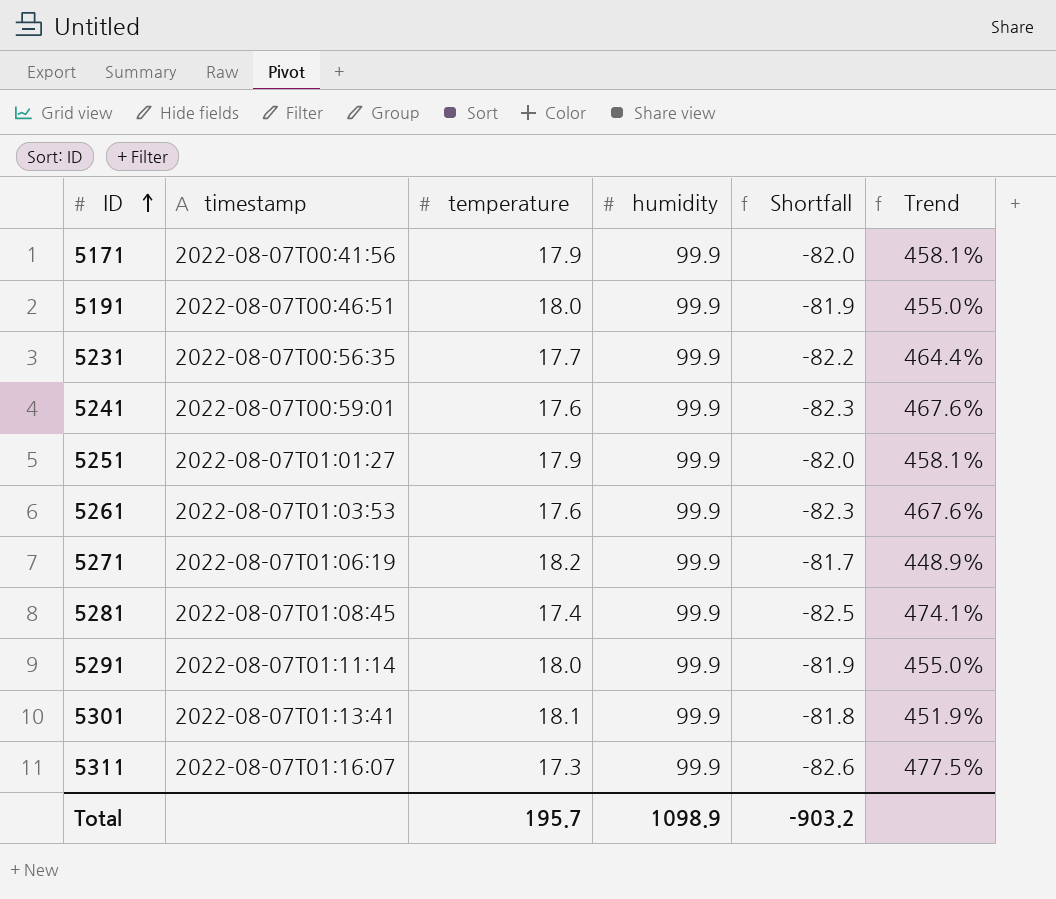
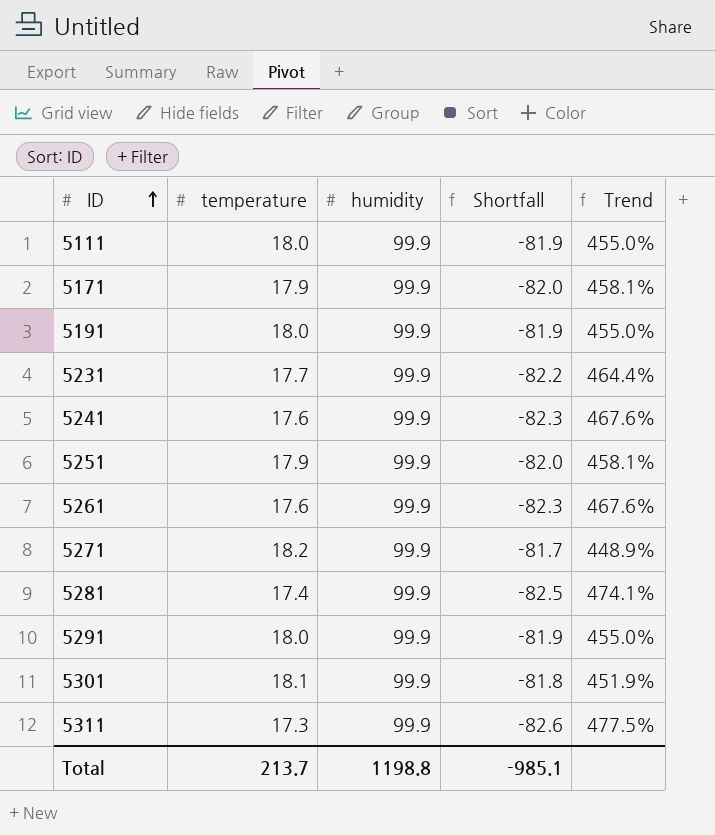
column timestamp | position: 2 -> none
row 5111: none -> 18.0 | 99.9 | -81.9 | 455.0%
Total | temperature: 195.7 -> 213.7
Total | humidity: 1098.9 -> 1198.8
Total | Shortfall: -903.2 -> -985.1

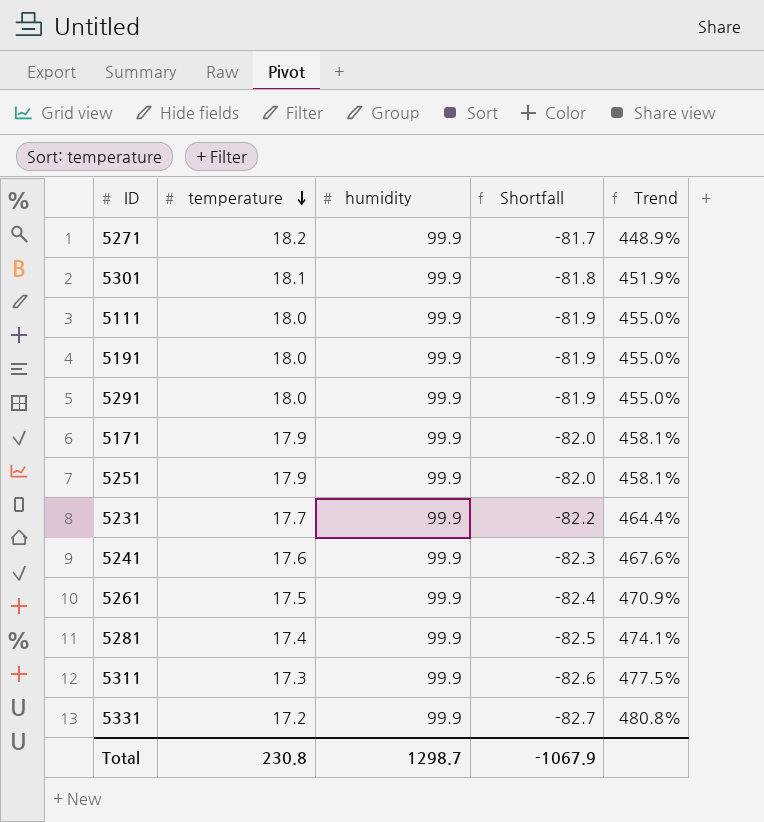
row order: ID ascending -> temperature descending
5261 | temperature: 17.6 -> 17.5
5261 | Shortfall: -82.3 -> -82.4
5261 | Trend: 467.6% -> 470.9%
row 5331: none -> 17.2 | 99.9 | -82.7 | 480.8%
Total | temperature: 213.7 -> 230.8
Total | humidity: 1198.8 -> 1298.7
Total | Shortfall: -985.1 -> -1067.9

